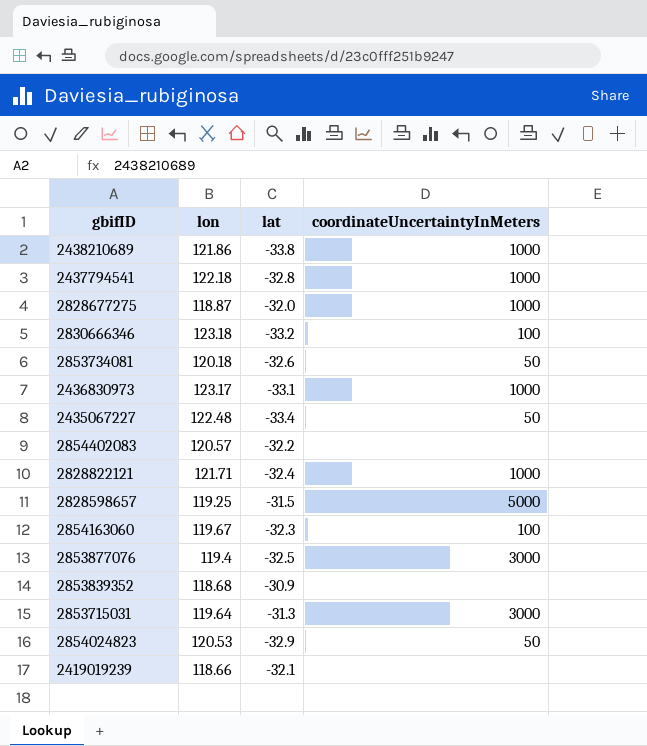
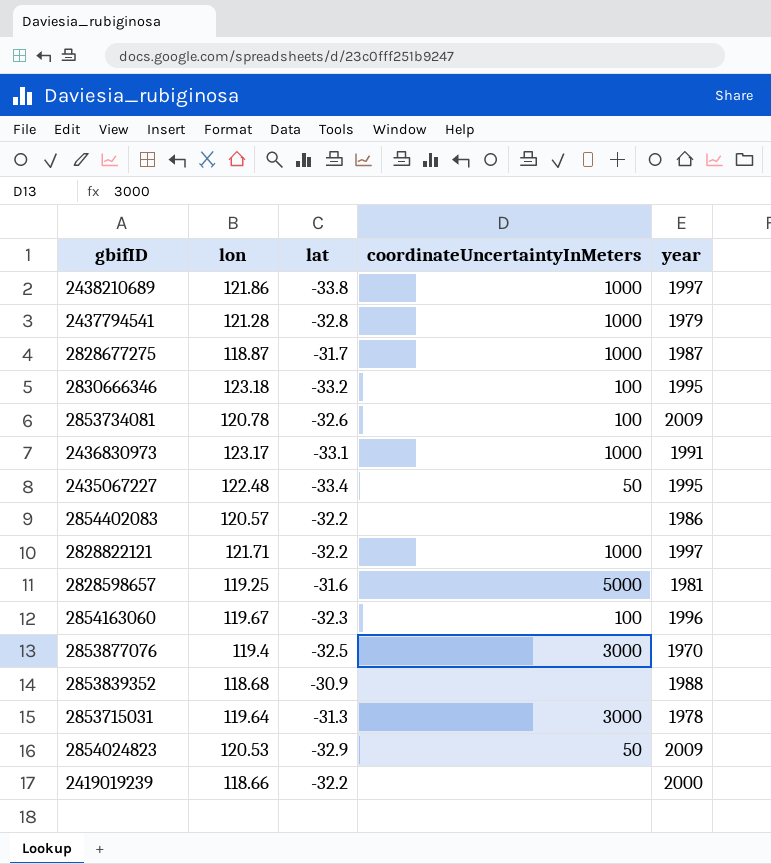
column year | position: none -> 5
2437794541 | lon: 122.18 -> 121.28
2828677275 | lat: -32.0 -> -31.7
2853734081 | lon: 120.18 -> 120.78
2853734081 | coordinateUncertaintyInMeters: 50 -> 100
2828822121 | lat: -32.4 -> -32.2
2828598657 | lat: -31.5 -> -31.6
2419019239 | lat: -32.1 -> -32.2

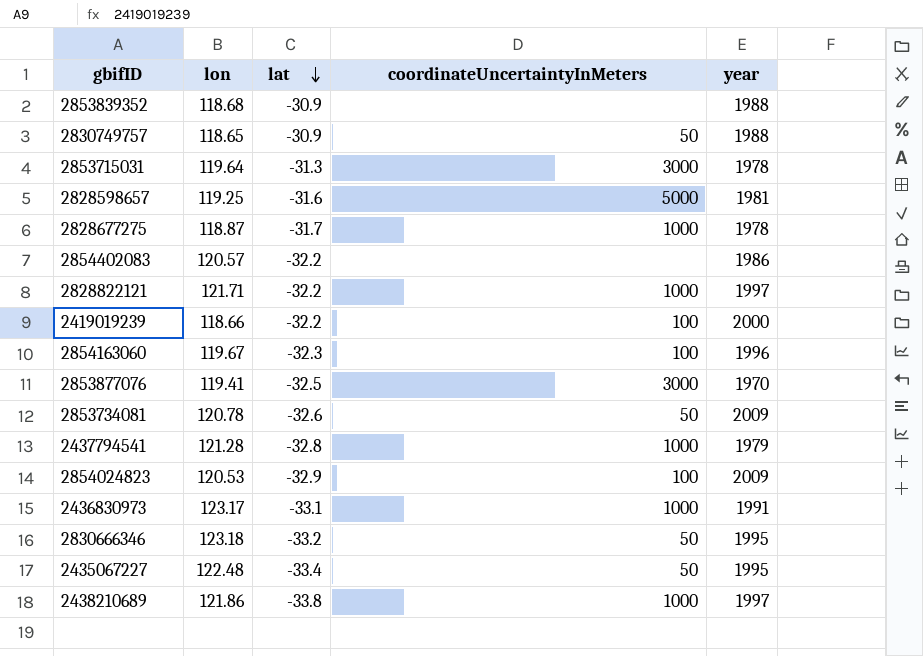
row order: none -> lat descending
row 2830749757: none -> 118.65 | -30.9 | 50 | 1988
2828677275 | year: 1987 -> 1978
2419019239 | coordinateUncertaintyInMeters: none -> 100
2853877076 | lon: 119.4 -> 119.41
2853734081 | coordinateUncertaintyInMeters: 100 -> 50
2854024823 | coordinateUncertaintyInMeters: 50 -> 100
2830666346 | coordinateUncertaintyInMeters: 100 -> 50

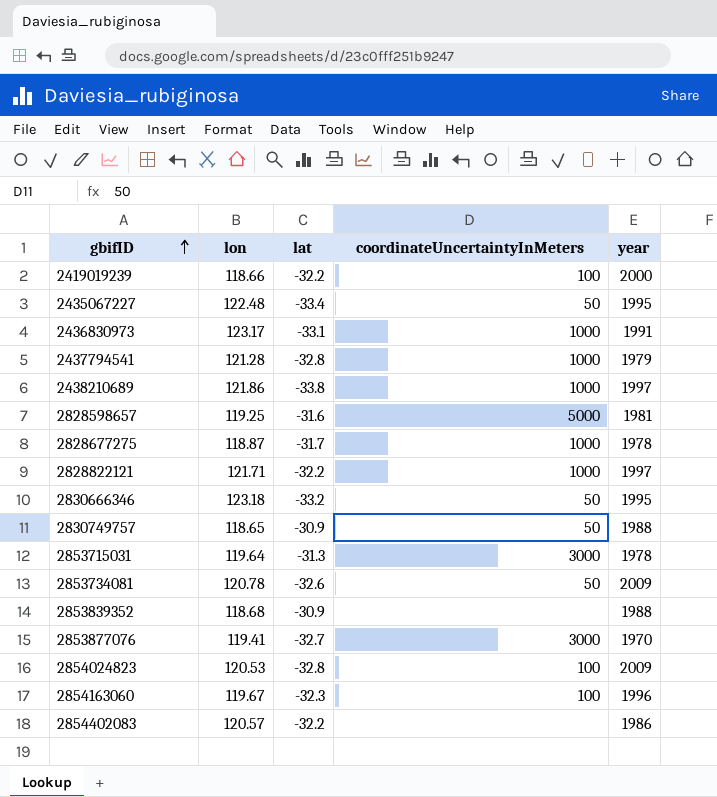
row order: lat descending -> gbifID ascending
2853877076 | lat: -32.5 -> -32.7
2854024823 | lat: -32.9 -> -32.8

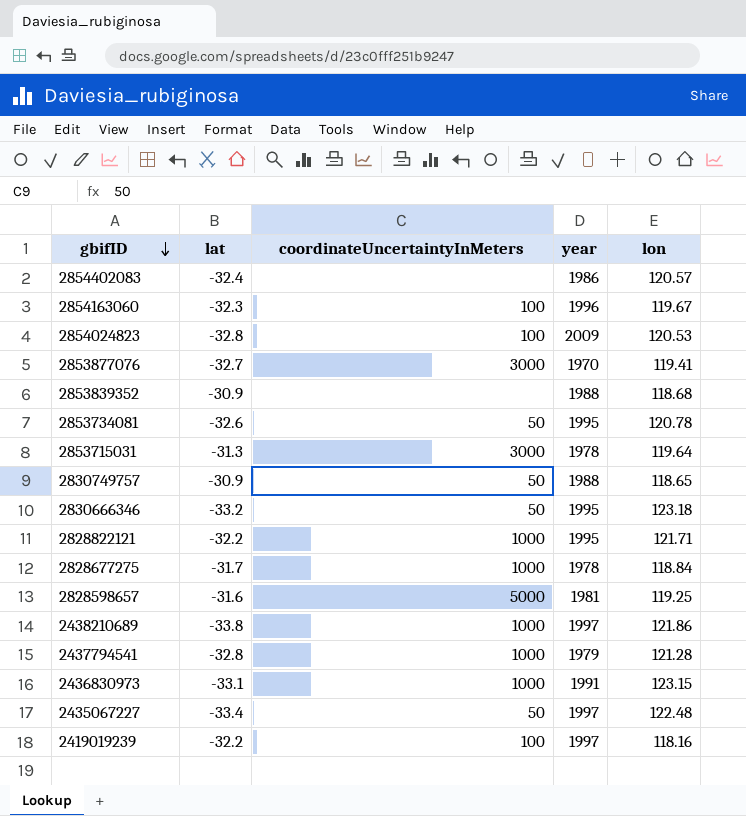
row order: gbifID ascending -> gbifID descending
column lon | position: 2 -> 5
2854402083 | lat: -32.2 -> -32.4
2853734081 | year: 2009 -> 1995
2828822121 | year: 1997 -> 1995
2828677275 | lon: 118.87 -> 118.84
2436830973 | lon: 123.17 -> 123.15
2435067227 | year: 1995 -> 1997
2419019239 | year: 2000 -> 1997
2419019239 | lon: 118.66 -> 118.16

